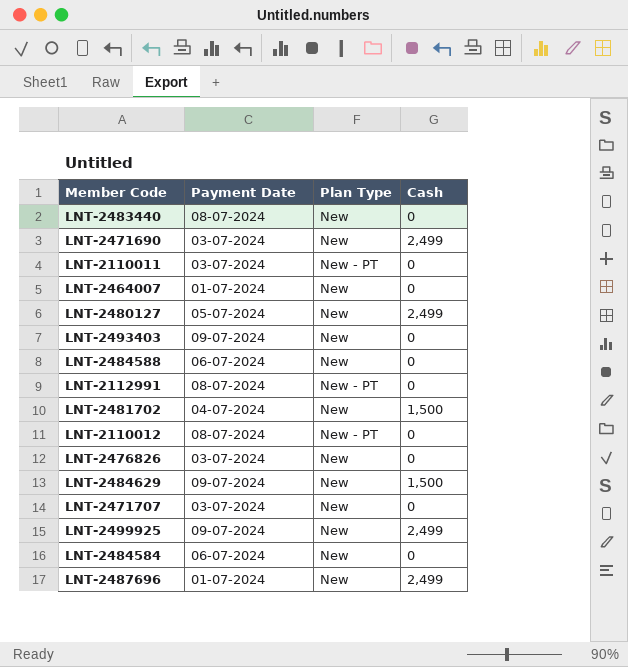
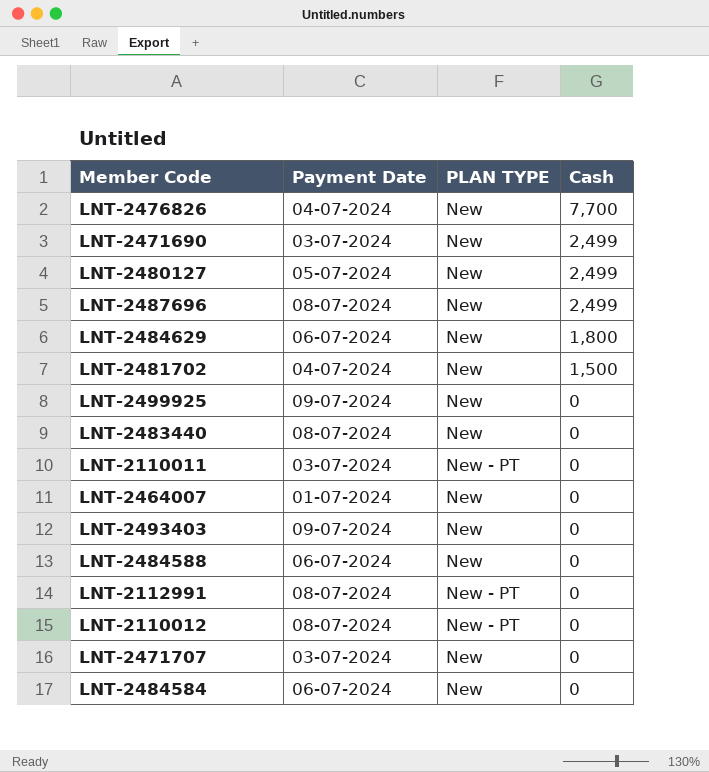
row order: none -> Cash descending
column name: Plan Type -> PLAN TYPE
LNT-2476826 | Payment Date: 03-07-2024 -> 04-07-2024
LNT-2476826 | Cash: 0 -> 7,700
LNT-2487696 | Payment Date: 01-07-2024 -> 08-07-2024
LNT-2484629 | Payment Date: 09-07-2024 -> 06-07-2024
LNT-2484629 | Cash: 1,500 -> 1,800
LNT-2499925 | Cash: 2,499 -> 0

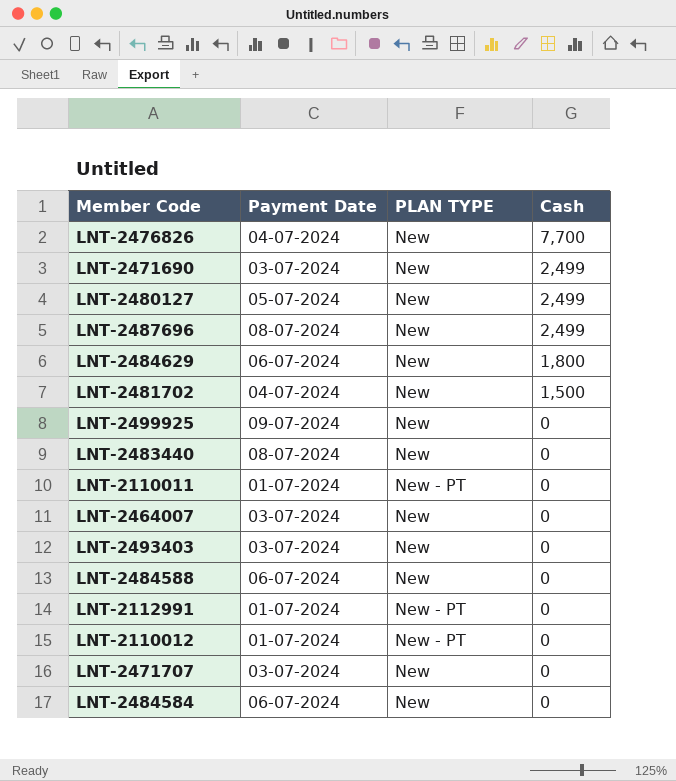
LNT-2110011 | Payment Date: 03-07-2024 -> 01-07-2024
LNT-2464007 | Payment Date: 01-07-2024 -> 03-07-2024
LNT-2493403 | Payment Date: 09-07-2024 -> 03-07-2024
LNT-2112991 | Payment Date: 08-07-2024 -> 01-07-2024
LNT-2110012 | Payment Date: 08-07-2024 -> 01-07-2024

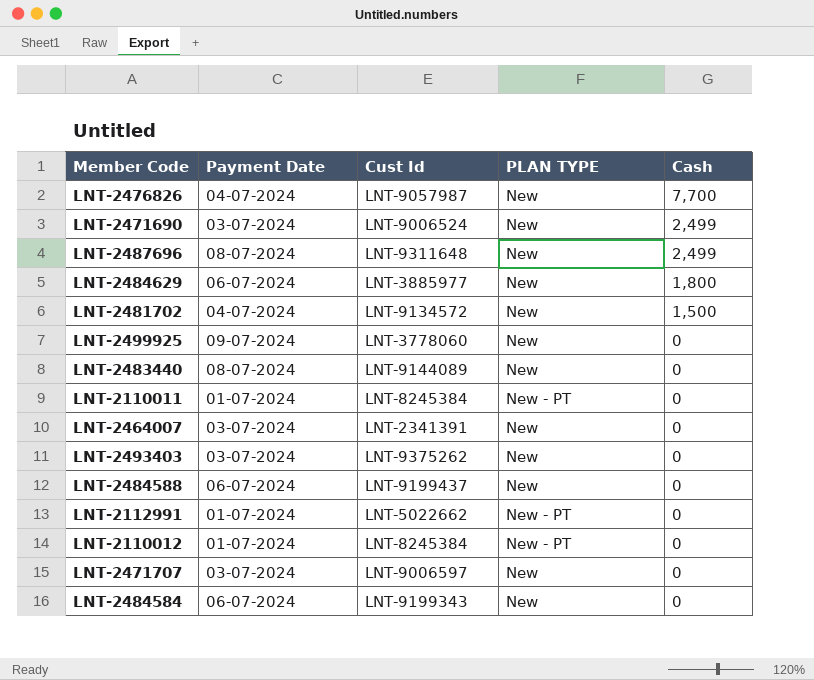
column Cust Id | position: none -> 3
row LNT-2480127: 05-07-2024 | New | 2,499 -> none

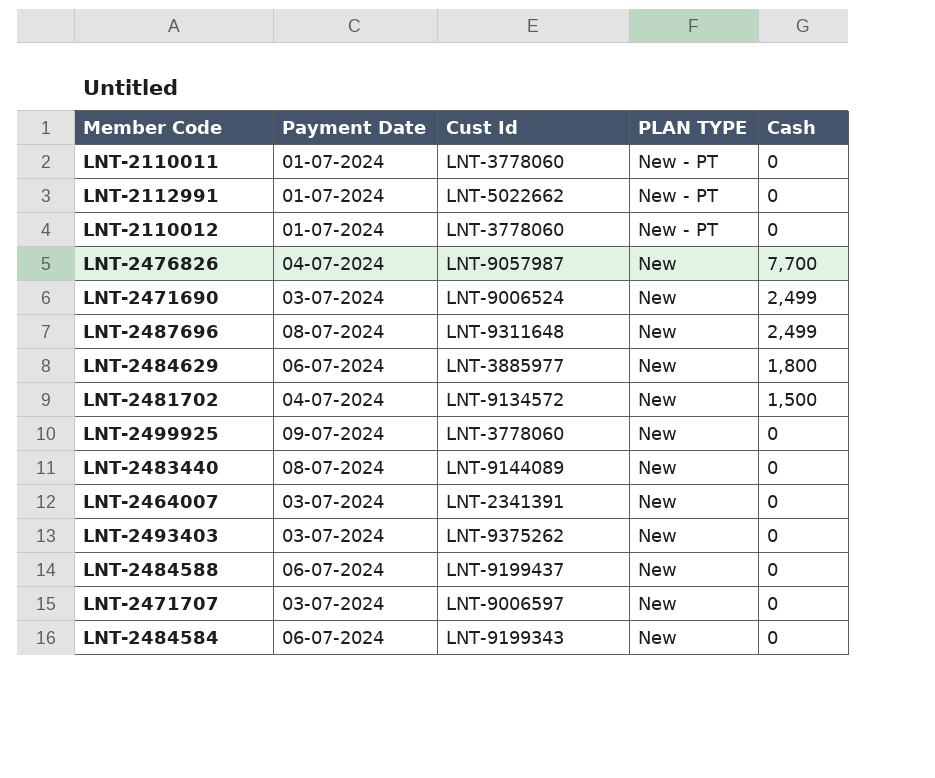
row order: Cash descending -> PLAN TYPE descending
LNT-2110011 | Cust Id: LNT-8245384 -> LNT-3778060
LNT-2110012 | Cust Id: LNT-8245384 -> LNT-3778060

